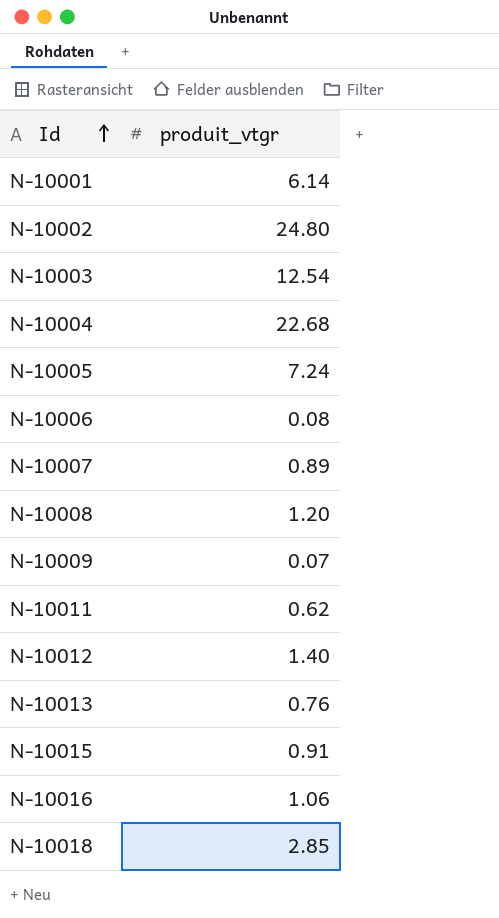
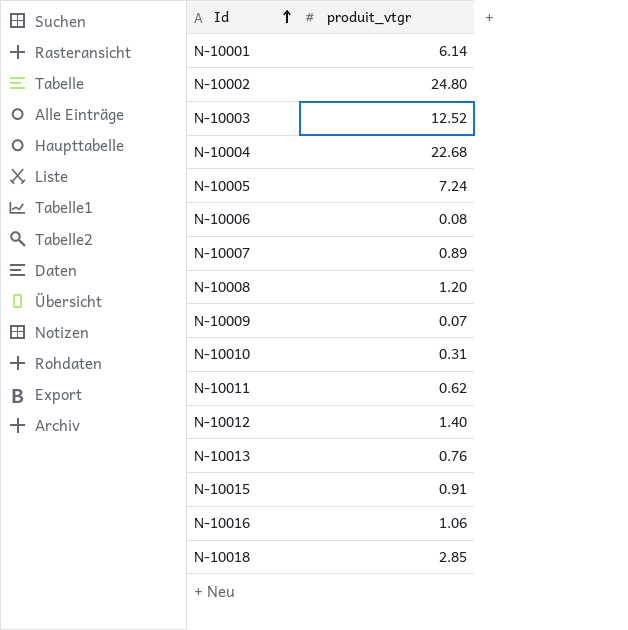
N-10003 | produit_vtgr: 12.54 -> 12.52
row N-10010: none -> 0.31

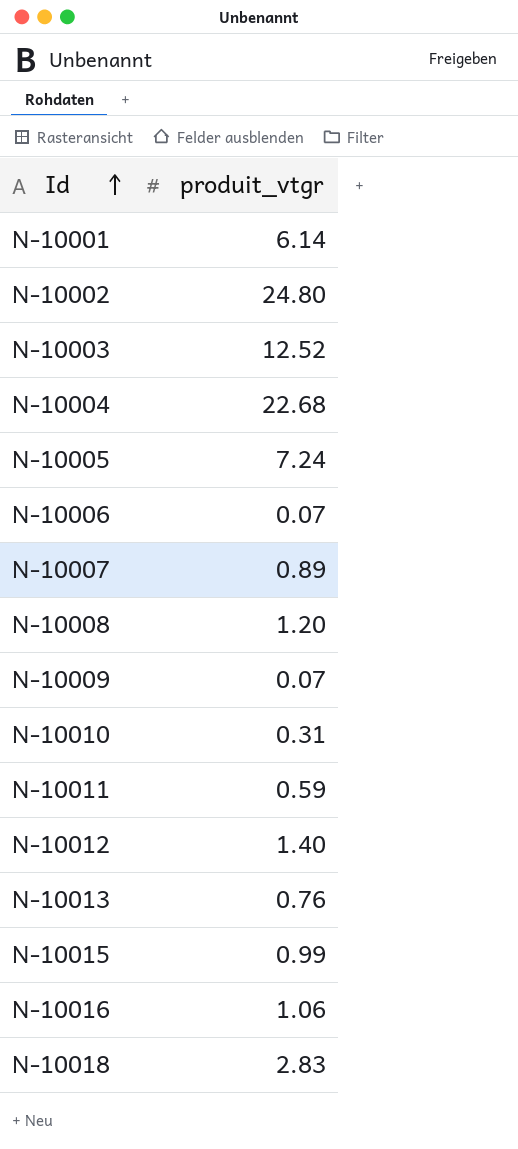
N-10006 | produit_vtgr: 0.08 -> 0.07
N-10011 | produit_vtgr: 0.62 -> 0.59
N-10015 | produit_vtgr: 0.91 -> 0.99
N-10018 | produit_vtgr: 2.85 -> 2.83

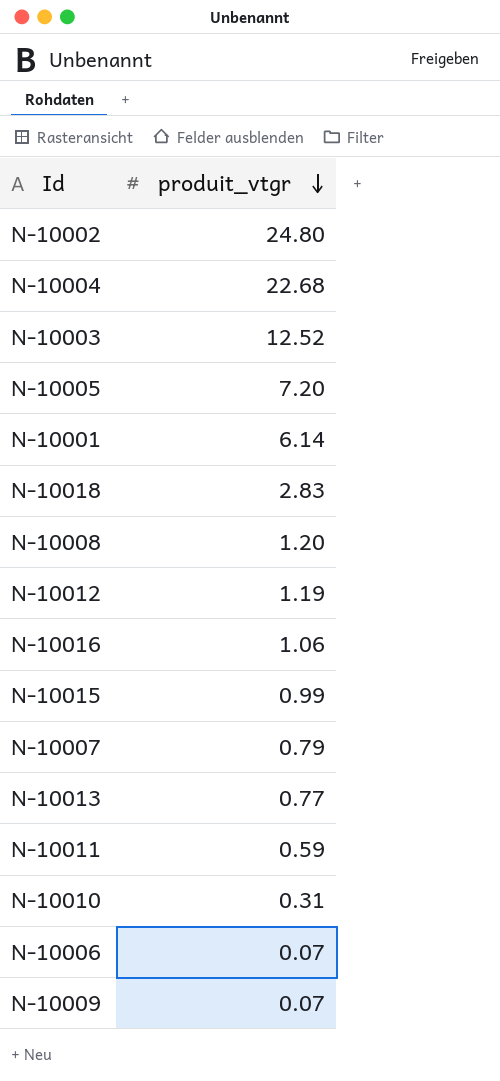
row order: Id ascending -> produit_vtgr descending
N-10005 | produit_vtgr: 7.24 -> 7.20
N-10012 | produit_vtgr: 1.40 -> 1.19
N-10007 | produit_vtgr: 0.89 -> 0.79
N-10013 | produit_vtgr: 0.76 -> 0.77

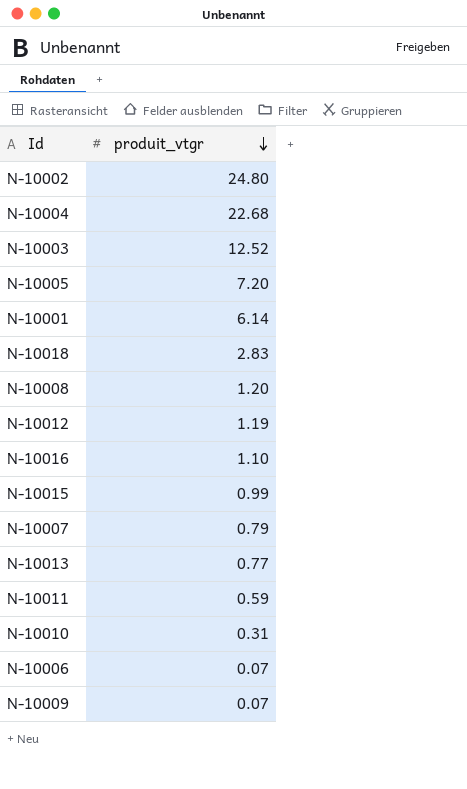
N-10016 | produit_vtgr: 1.06 -> 1.10

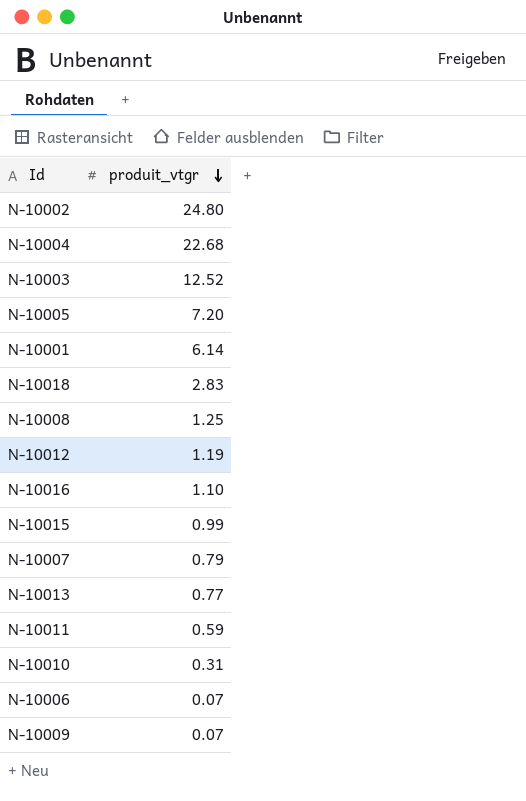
N-10008 | produit_vtgr: 1.20 -> 1.25

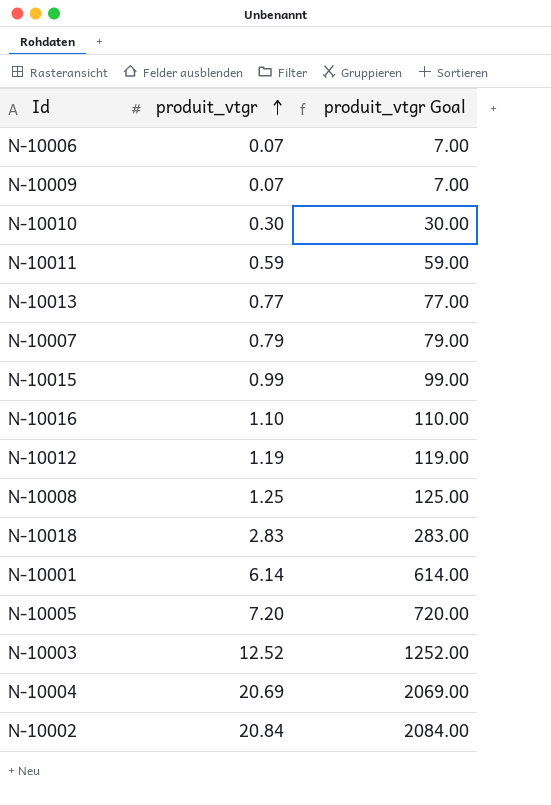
row order: produit_vtgr descending -> produit_vtgr ascending
column produit_vtgr Goal | formula: none -> [produit_vtgr] * 100
N-10010 | produit_vtgr: 0.31 -> 0.30
N-10004 | produit_vtgr: 22.68 -> 20.69
N-10002 | produit_vtgr: 24.80 -> 20.84

